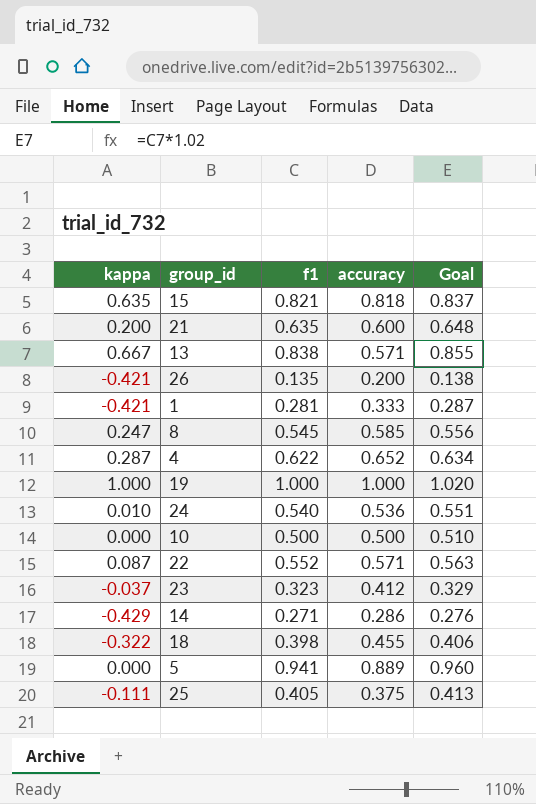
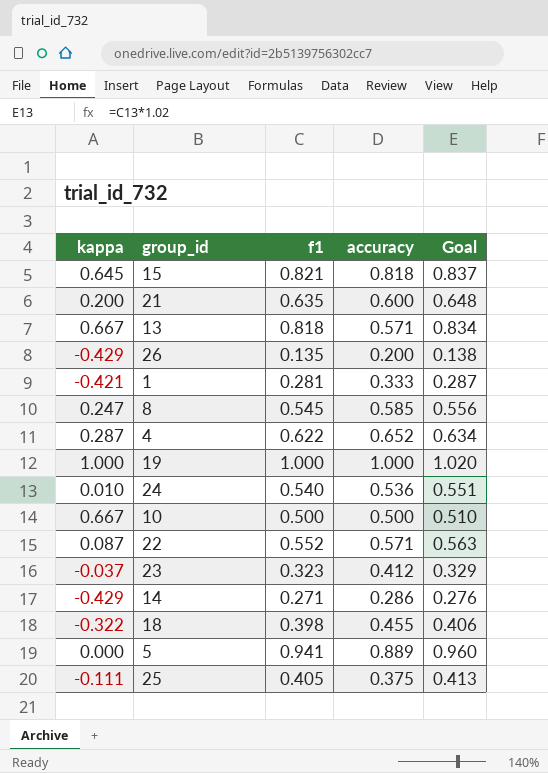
15 | kappa: 0.635 -> 0.645
13 | f1: 0.838 -> 0.818
13 | Goal: 0.855 -> 0.834
26 | kappa: -0.421 -> -0.429
10 | kappa: 0.000 -> 0.667

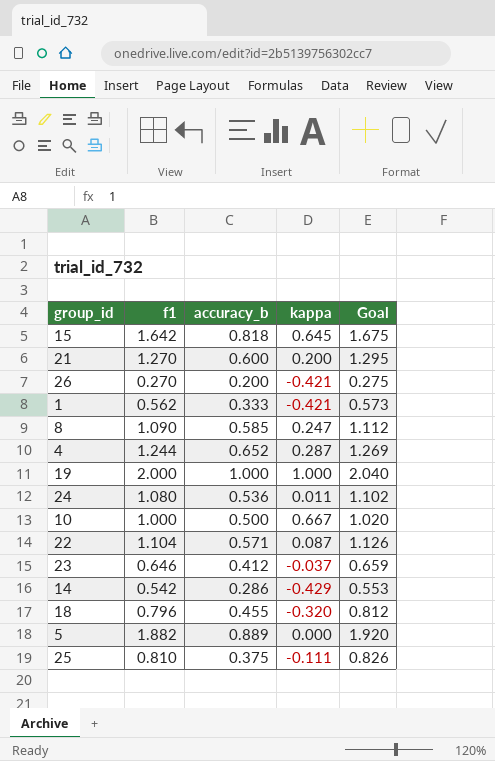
column name: accuracy -> accuracy_b
column kappa | position: 1 -> 4
row 13: 0.667 | 0.818 | 0.571 | 0.834 -> none
15 | f1: 0.821 -> 1.642
15 | Goal: 0.837 -> 1.675
21 | f1: 0.635 -> 1.270
21 | Goal: 0.648 -> 1.295
26 | f1: 0.135 -> 0.270
26 | kappa: -0.429 -> -0.421
26 | Goal: 0.138 -> 0.275
1 | f1: 0.281 -> 0.562
1 | Goal: 0.287 -> 0.573
8 | f1: 0.545 -> 1.090
8 | Goal: 0.556 -> 1.112
4 | f1: 0.622 -> 1.244
4 | Goal: 0.634 -> 1.269
19 | f1: 1.000 -> 2.000
19 | Goal: 1.020 -> 2.040
24 | f1: 0.540 -> 1.080
24 | kappa: 0.010 -> 0.011
24 | Goal: 0.551 -> 1.102
10 | f1: 0.500 -> 1.000
10 | Goal: 0.510 -> 1.020
22 | f1: 0.552 -> 1.104
22 | Goal: 0.563 -> 1.126
23 | f1: 0.323 -> 0.646
23 | Goal: 0.329 -> 0.659
14 | f1: 0.271 -> 0.542
14 | Goal: 0.276 -> 0.553
18 | f1: 0.398 -> 0.796
18 | kappa: -0.322 -> -0.320
18 | Goal: 0.406 -> 0.812
5 | f1: 0.941 -> 1.882
5 | Goal: 0.960 -> 1.920
25 | f1: 0.405 -> 0.810
25 | Goal: 0.413 -> 0.826

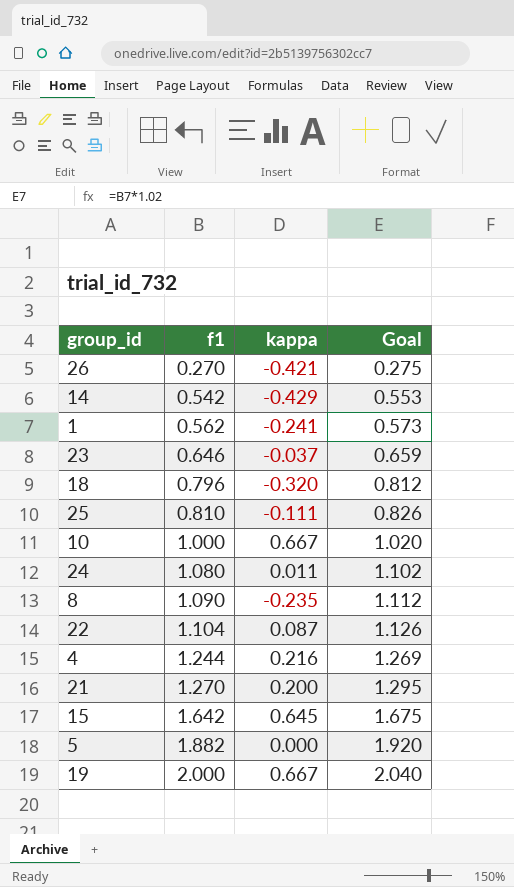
row order: none -> f1 ascending
column accuracy_b | position: 3 -> none
1 | kappa: -0.421 -> -0.241
8 | kappa: 0.247 -> -0.235
4 | kappa: 0.287 -> 0.216
19 | kappa: 1.000 -> 0.667

